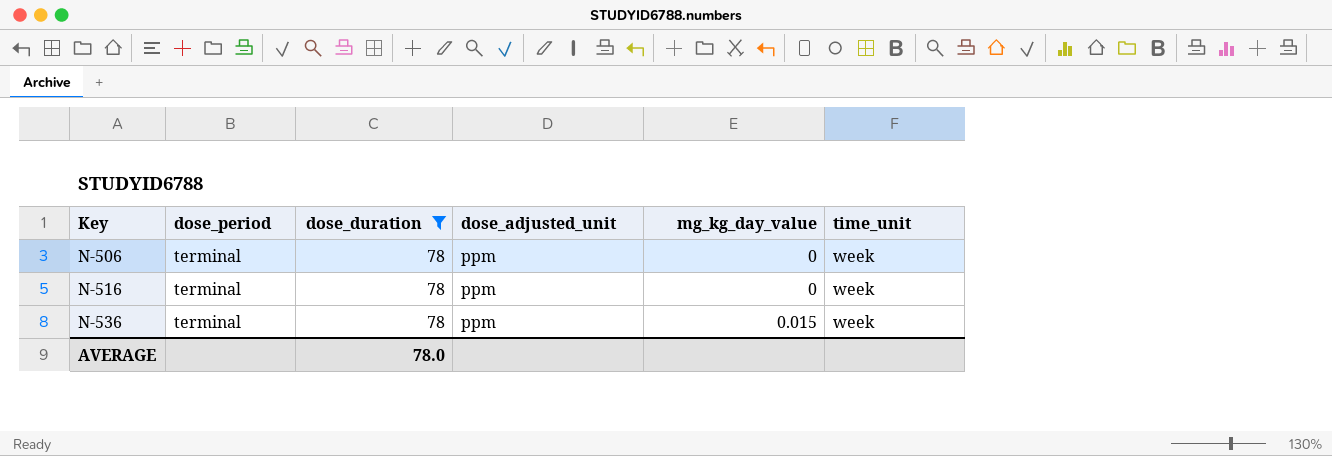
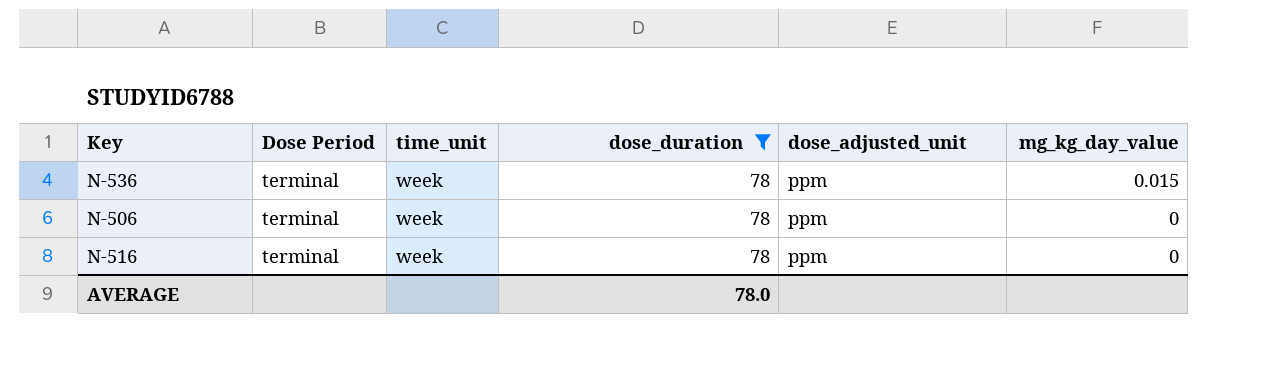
row order: Key ascending -> mg_kg_day_value descending
column name: dose_period -> Dose Period
column time_unit | position: 6 -> 3

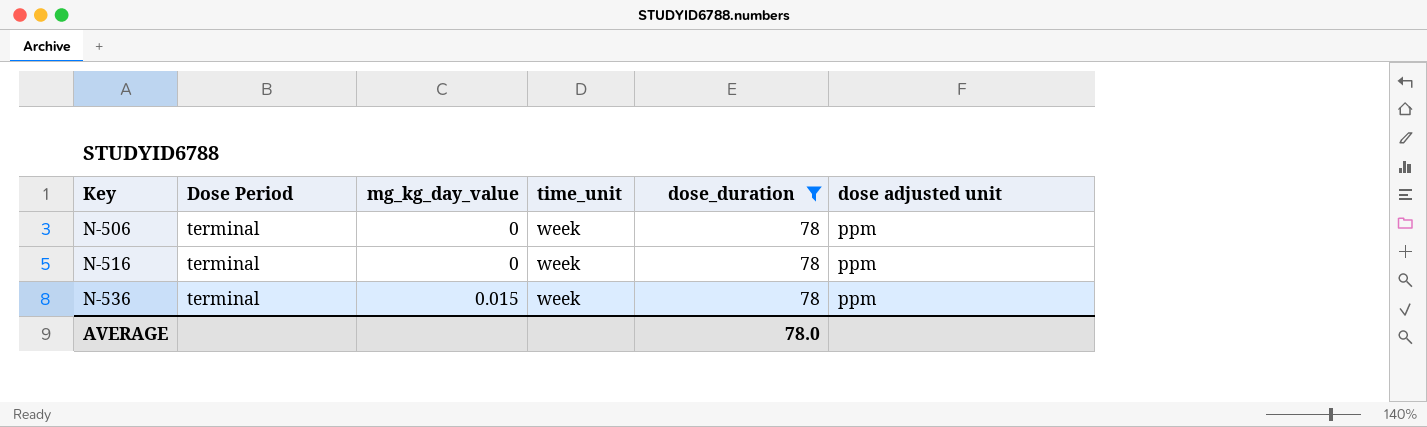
row order: mg_kg_day_value descending -> Key ascending
column mg_kg_day_value | position: 6 -> 3
column name: dose_adjusted_unit -> dose adjusted unit

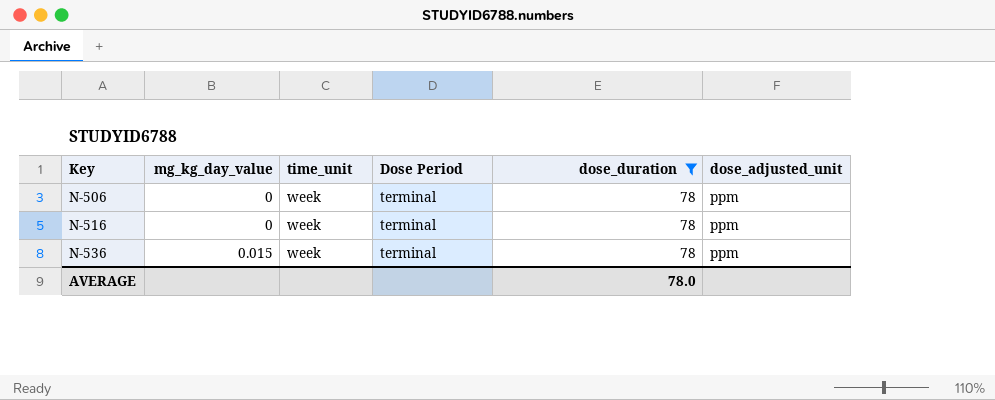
column Dose Period | position: 2 -> 4
column name: dose adjusted unit -> dose_adjusted_unit

